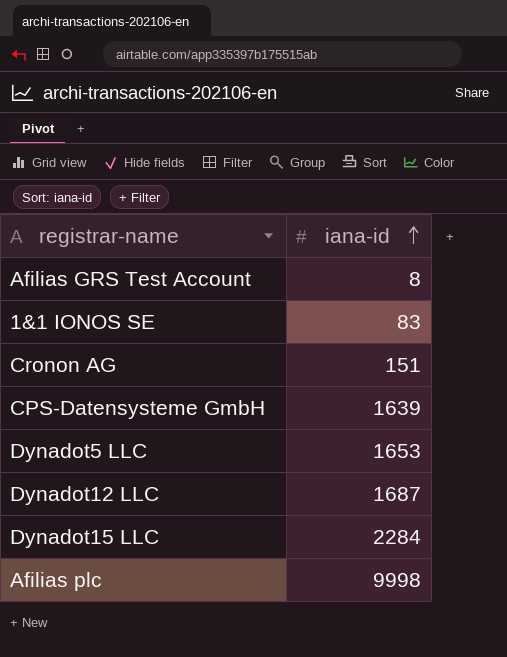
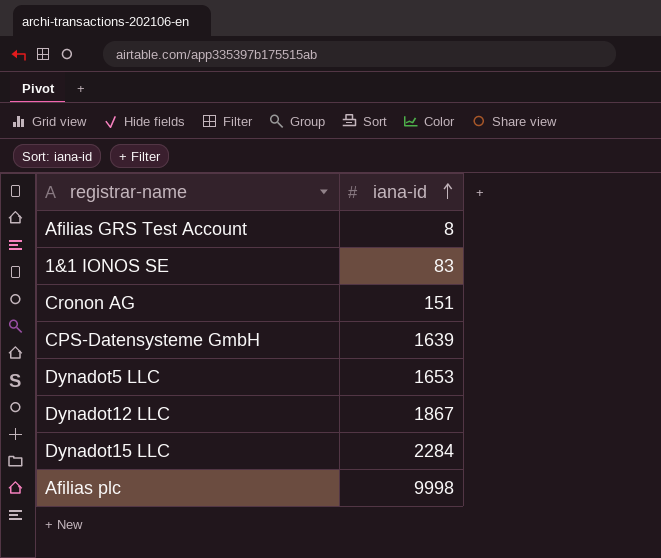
Dynadot12 LLC | iana-id: 1687 -> 1867

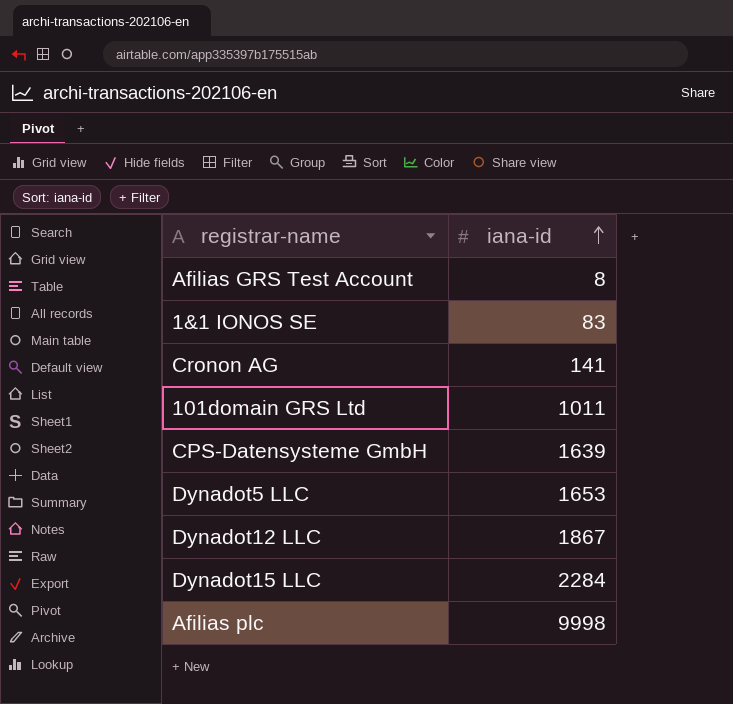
Cronon AG | iana-id: 151 -> 141
row 101domain GRS Ltd: none -> 1011

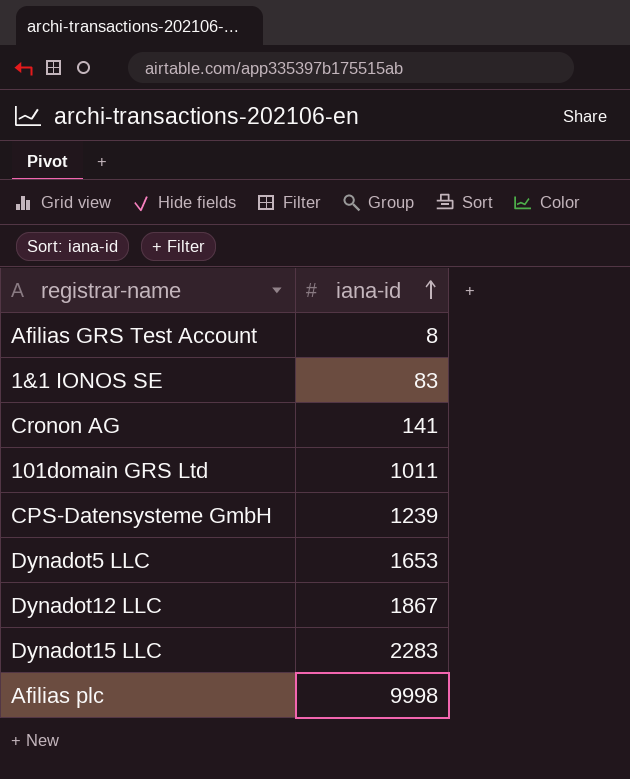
CPS-Datensysteme GmbH | iana-id: 1639 -> 1239
Dynadot15 LLC | iana-id: 2284 -> 2283

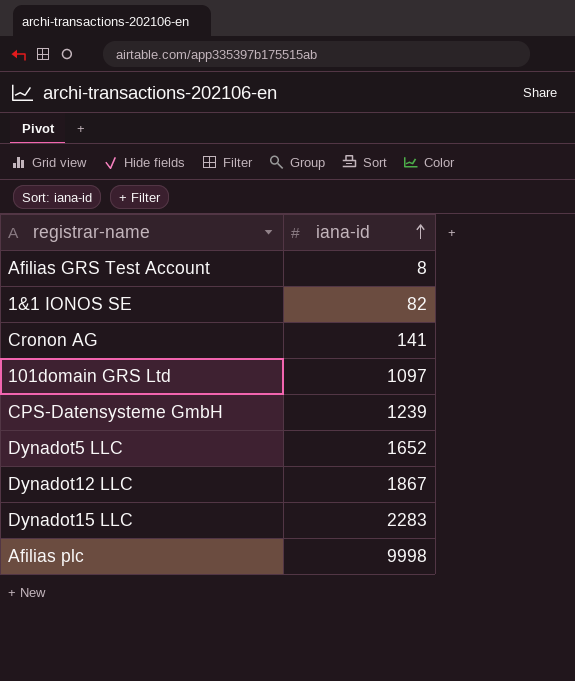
1&1 IONOS SE | iana-id: 83 -> 82
101domain GRS Ltd | iana-id: 1011 -> 1097
Dynadot5 LLC | iana-id: 1653 -> 1652

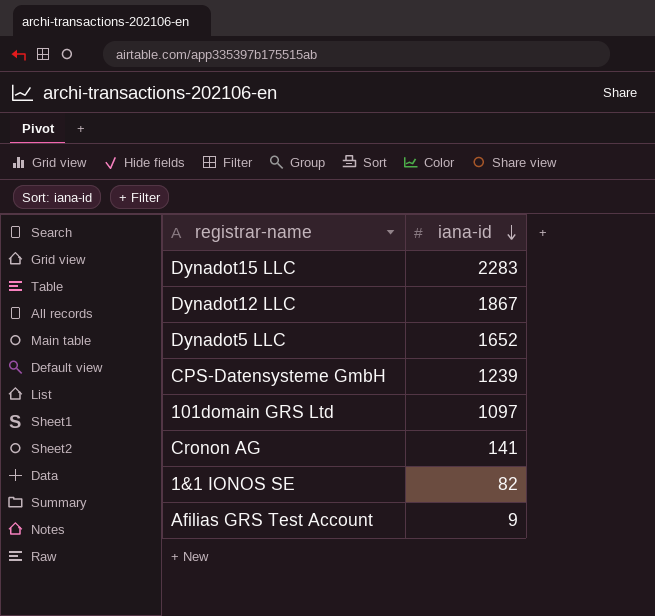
row order: iana-id ascending -> iana-id descending
row Afilias plc: 9998 -> none
Afilias GRS Test Account | iana-id: 8 -> 9

